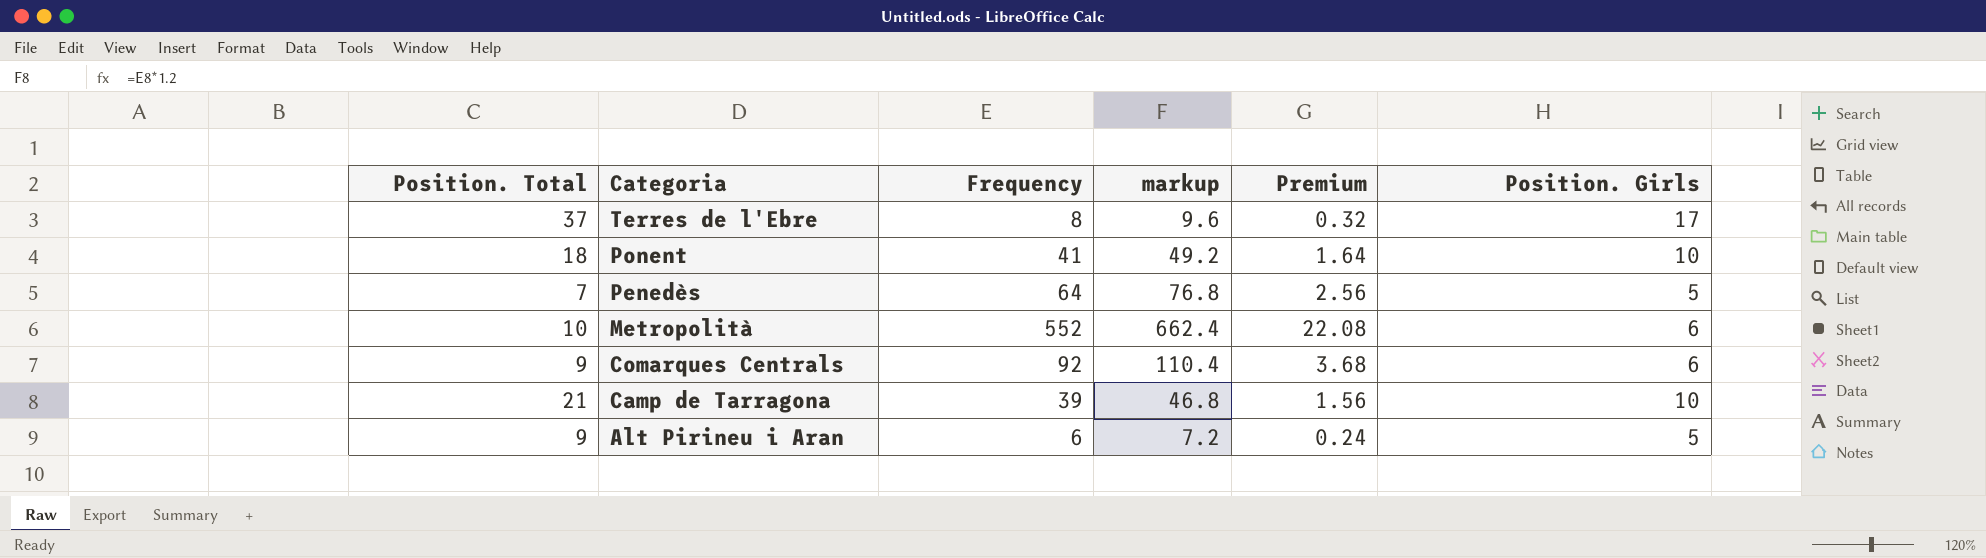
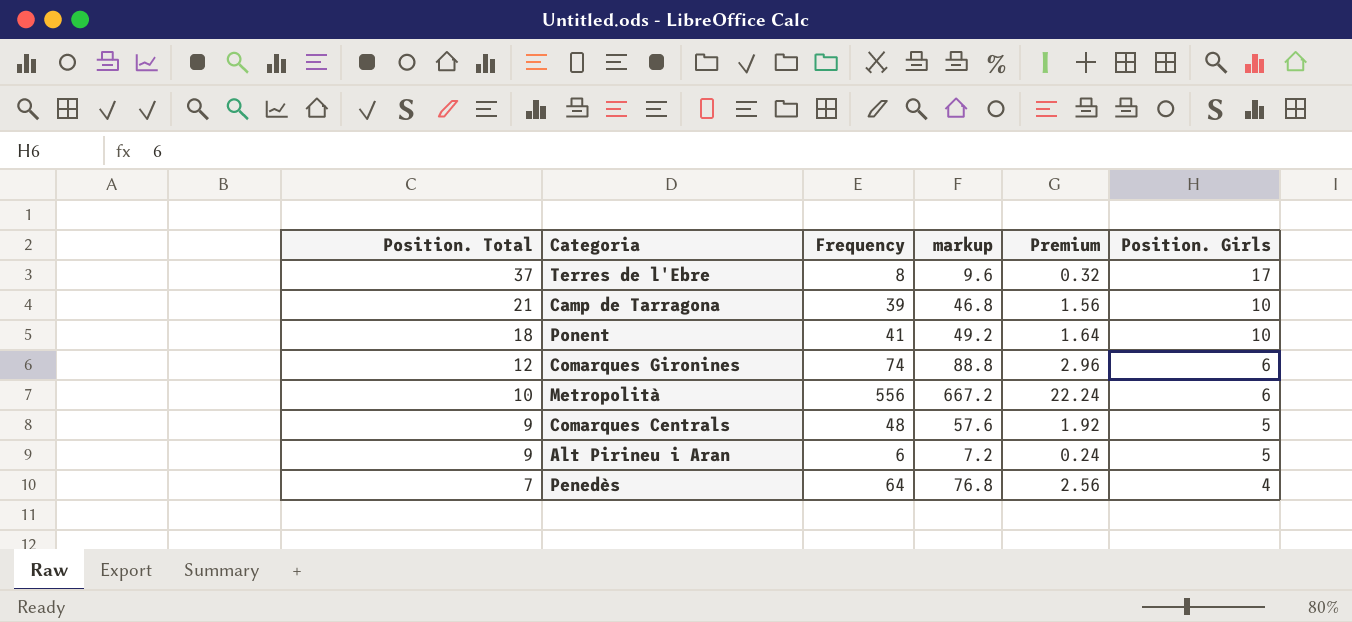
row order: Categoria descending -> Position. Total descending
row Comarques Gironines: none -> 12 | 74 | 88.8 | 2.96 | 6
Metropolità | Frequency: 552 -> 556
Metropolità | markup: 662.4 -> 667.2
Metropolità | Premium: 22.08 -> 22.24
Comarques Centrals | Frequency: 92 -> 48
Comarques Centrals | markup: 110.4 -> 57.6
Comarques Centrals | Premium: 3.68 -> 1.92
Comarques Centrals | Position. Girls: 6 -> 5
Penedès | Position. Girls: 5 -> 4

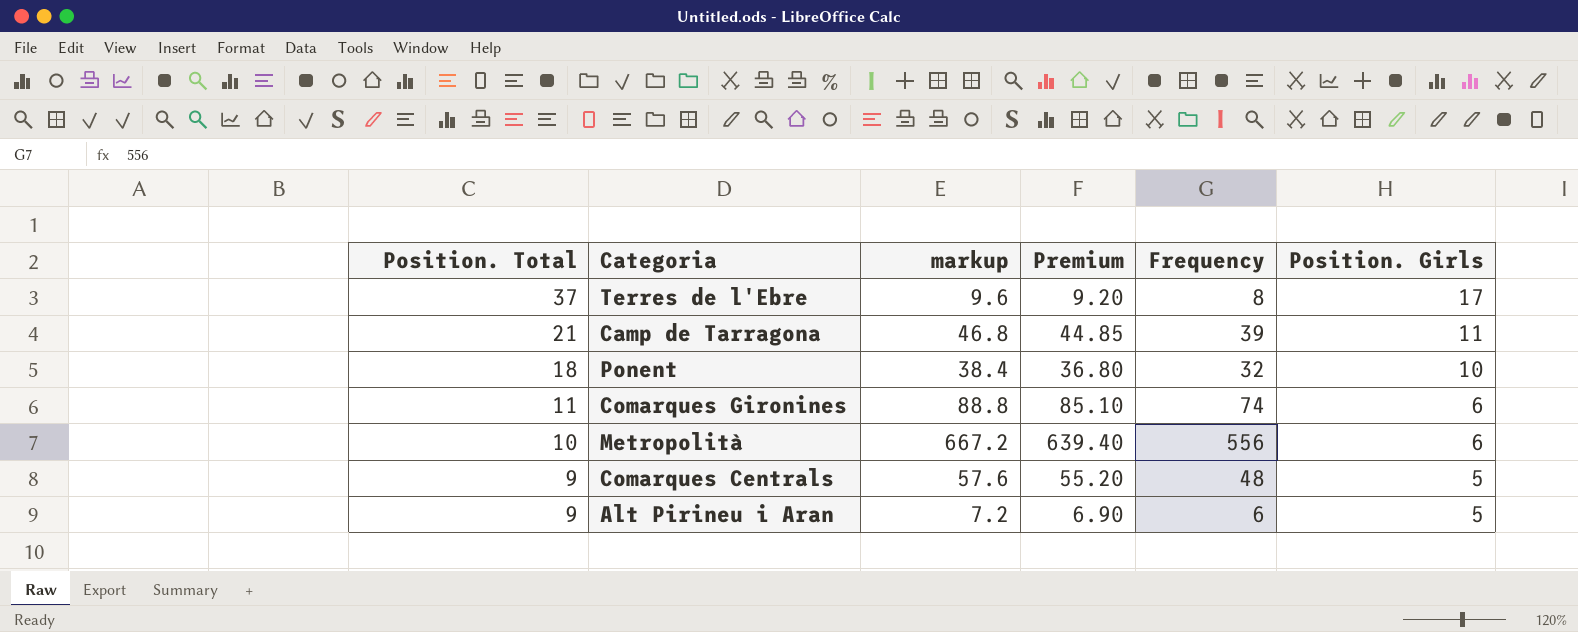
column Premium | formula: [Frequency] * 0.04 -> [Frequency] * 1.15
column Frequency | position: 3 -> 5
row Penedès: 7 | 64 | 76.8 | 2.56 | 4 -> none
Camp de Tarragona | Position. Girls: 10 -> 11
Ponent | markup: 49.2 -> 38.4
Ponent | Frequency: 41 -> 32
Comarques Gironines | Position. Total: 12 -> 11

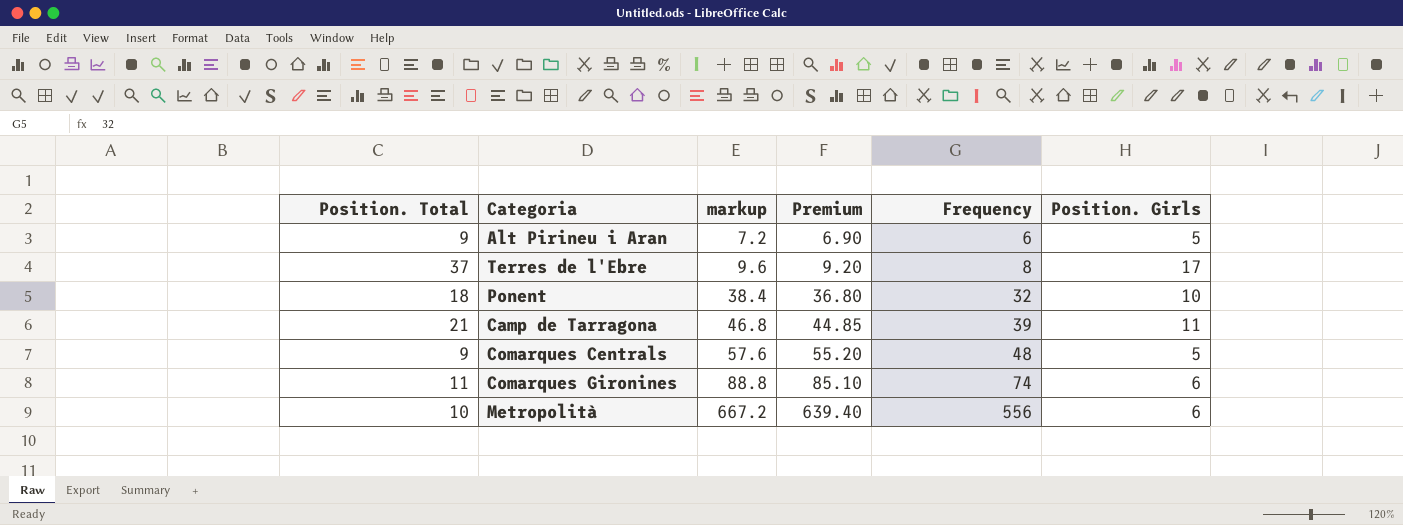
row order: Position. Total descending -> markup ascending

